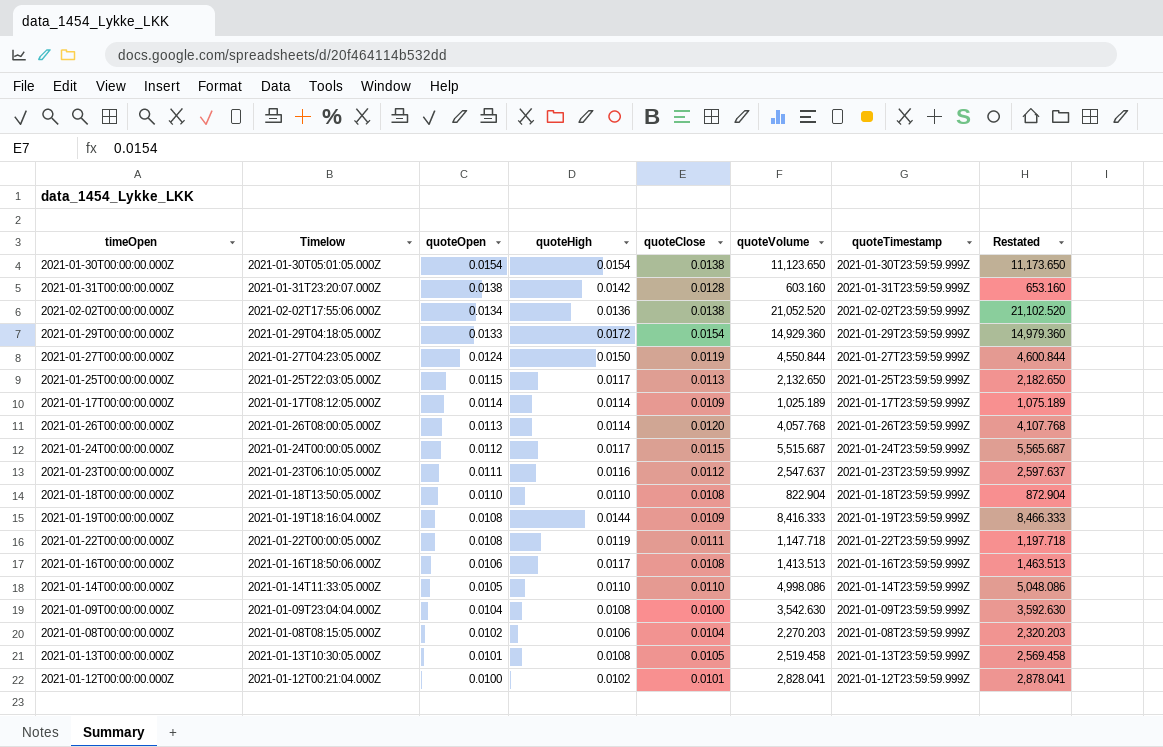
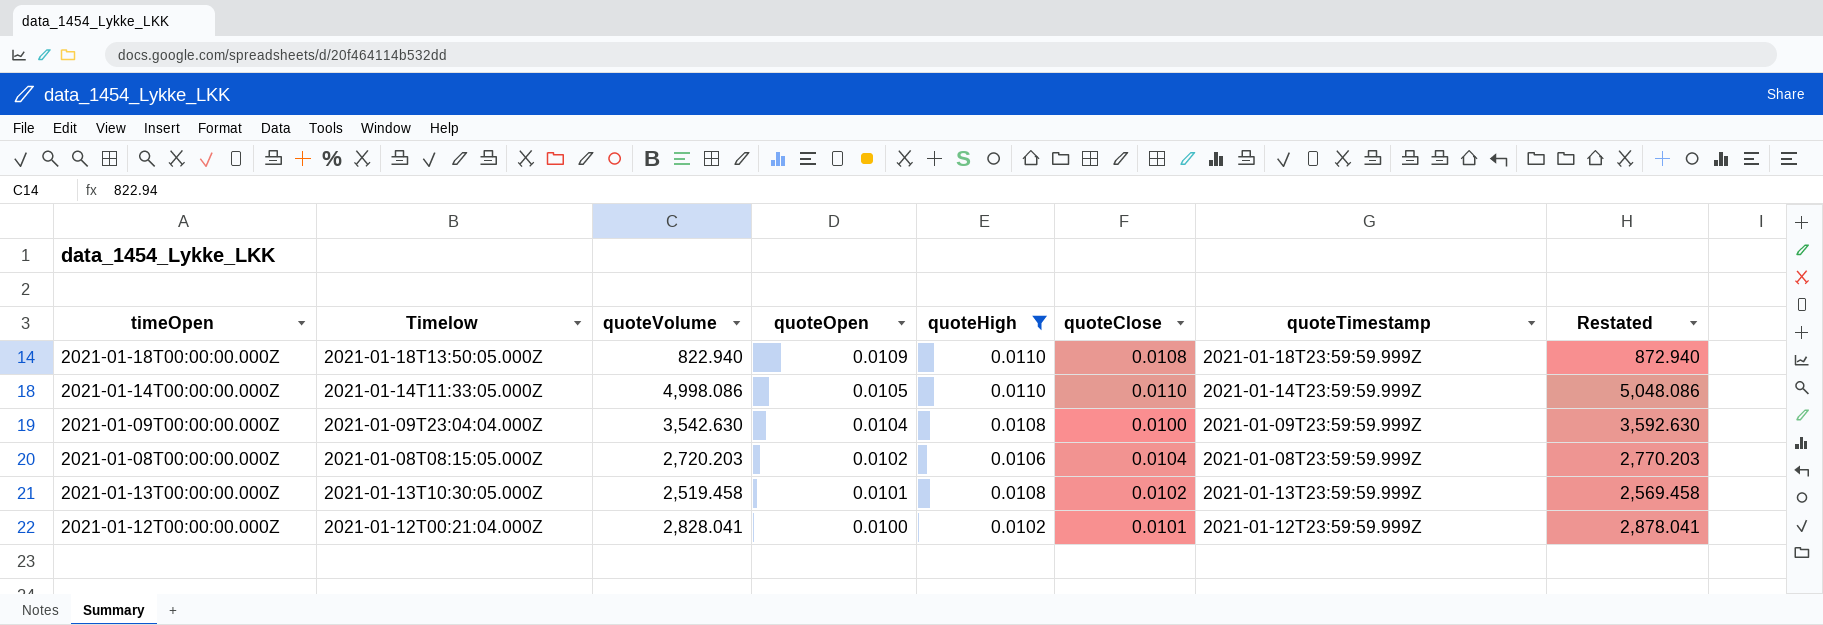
filter: none -> quoteHigh <= 0.0110
column quoteVolume | position: 6 -> 3
2021-01-18T00:00:00.000Z | quoteVolume: 822.904 -> 822.940
2021-01-18T00:00:00.000Z | quoteOpen: 0.0110 -> 0.0109
2021-01-18T00:00:00.000Z | Restated: 872.904 -> 872.940
2021-01-08T00:00:00.000Z | quoteVolume: 2,270.203 -> 2,720.203
2021-01-08T00:00:00.000Z | Restated: 2,320.203 -> 2,770.203
2021-01-13T00:00:00.000Z | quoteClose: 0.0105 -> 0.0102

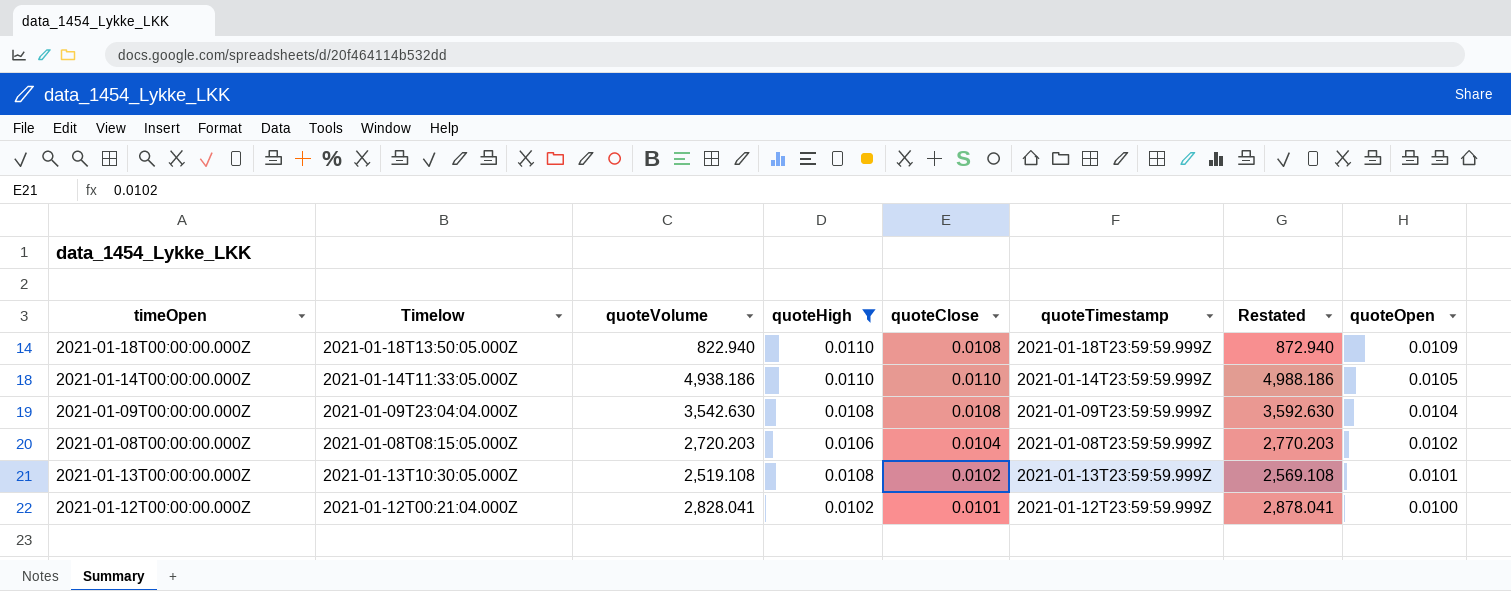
column quoteOpen | position: 4 -> 8
2021-01-14T00:00:00.000Z | quoteVolume: 4,998.086 -> 4,938.186
2021-01-14T00:00:00.000Z | Restated: 5,048.086 -> 4,988.186
2021-01-09T00:00:00.000Z | quoteClose: 0.0100 -> 0.0108
2021-01-13T00:00:00.000Z | quoteVolume: 2,519.458 -> 2,519.108
2021-01-13T00:00:00.000Z | Restated: 2,569.458 -> 2,569.108

